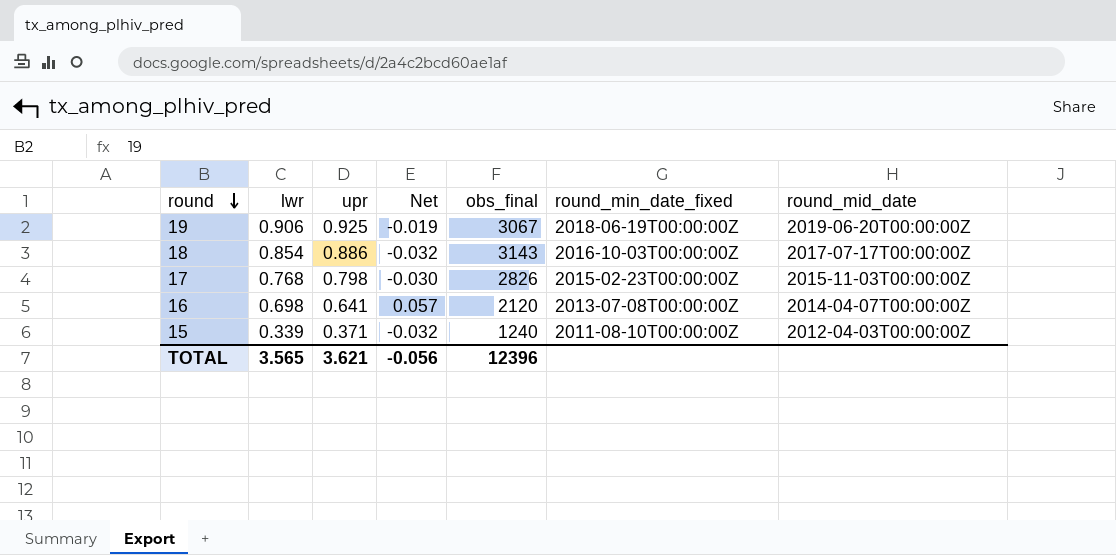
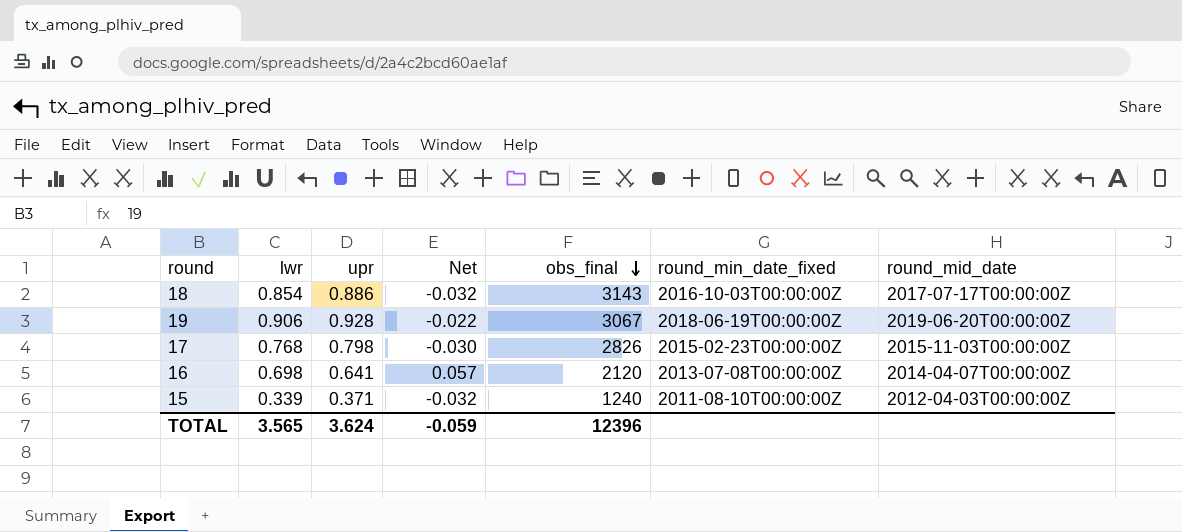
row order: round descending -> obs_final descending
19 | upr: 0.925 -> 0.928
19 | Net: -0.019 -> -0.022
TOTAL | upr: 3.621 -> 3.624
TOTAL | Net: -0.056 -> -0.059

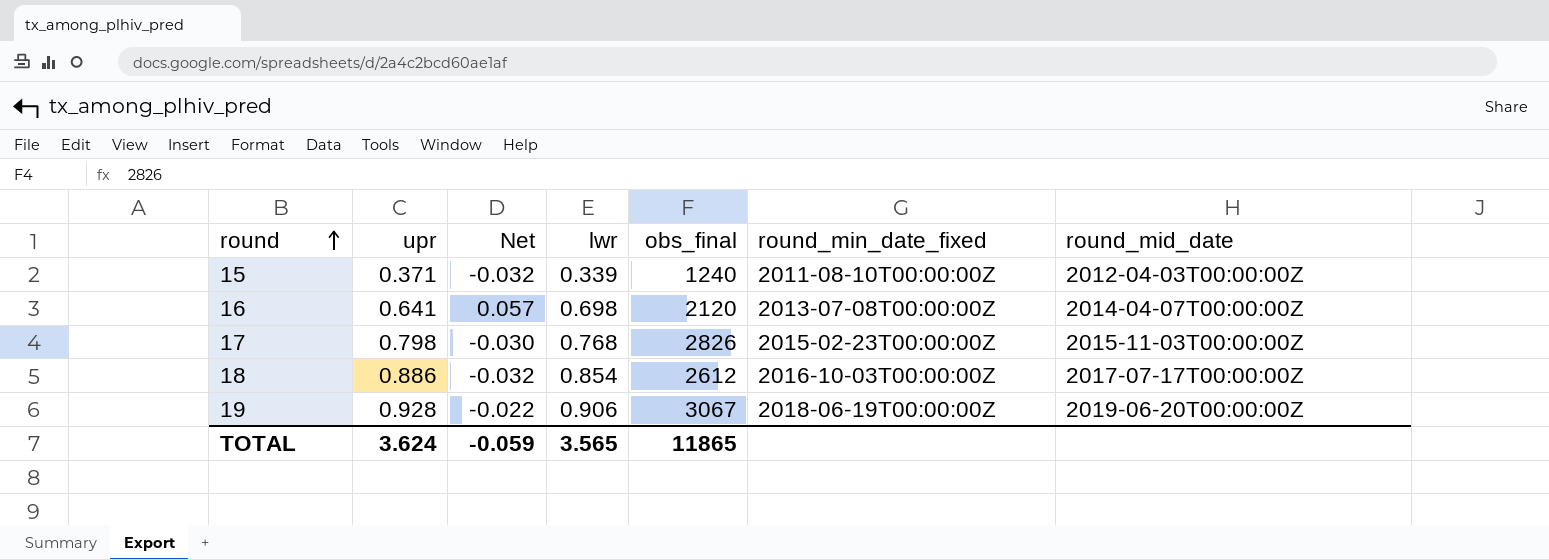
row order: obs_final descending -> round ascending
column lwr | position: 2 -> 4
18 | obs_final: 3143 -> 2612
TOTAL | obs_final: 12396 -> 11865

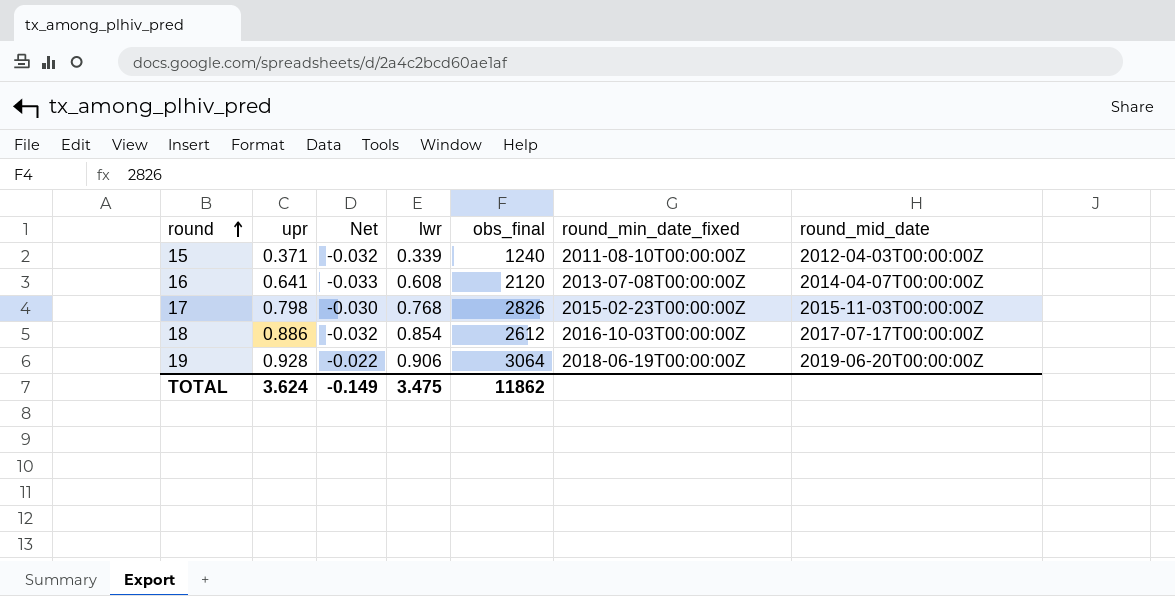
16 | Net: 0.057 -> -0.033
16 | lwr: 0.698 -> 0.608
19 | obs_final: 3067 -> 3064
TOTAL | Net: -0.059 -> -0.149
TOTAL | lwr: 3.565 -> 3.475
TOTAL | obs_final: 11865 -> 11862

